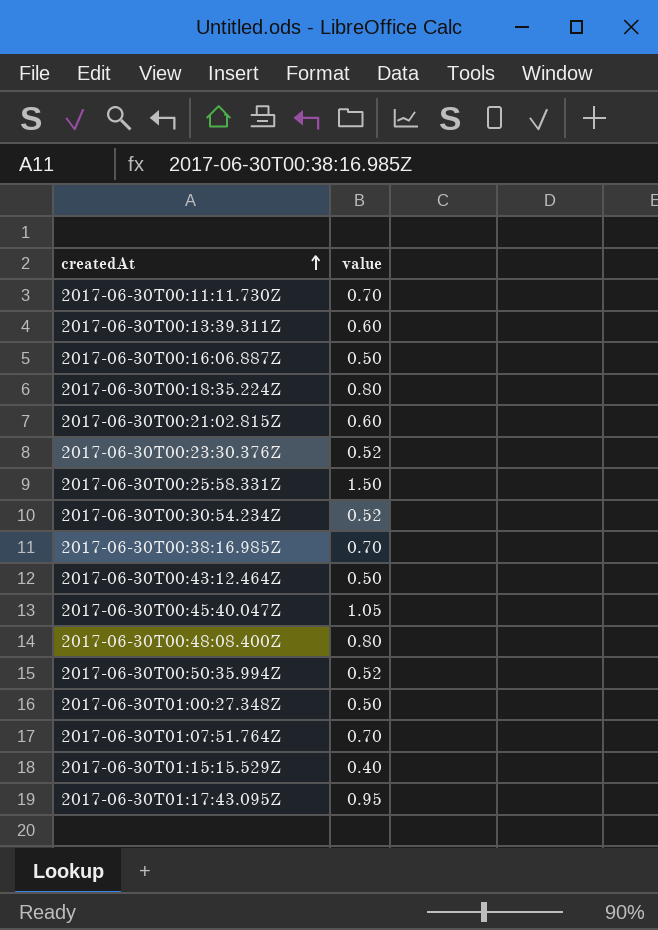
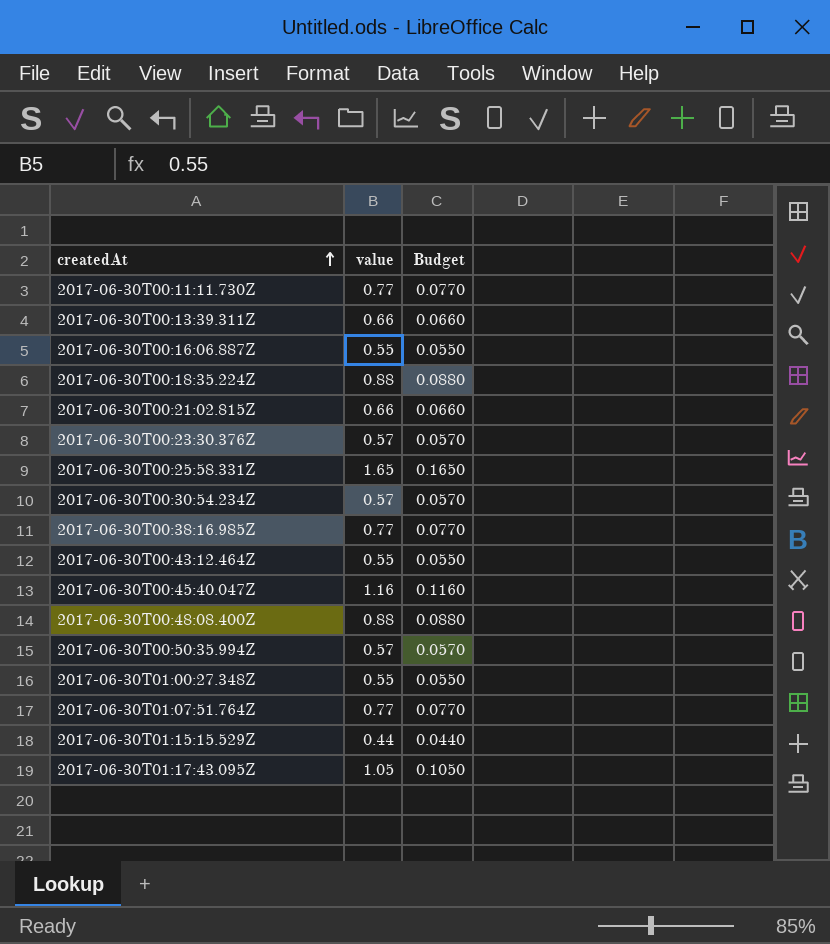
column Budget | formula: none -> [value] * 0.1
2017-06-30T00:11:11.730Z | value: 0.70 -> 0.77
2017-06-30T00:13:39.311Z | value: 0.60 -> 0.66
2017-06-30T00:16:06.887Z | value: 0.50 -> 0.55
2017-06-30T00:18:35.224Z | value: 0.80 -> 0.88
2017-06-30T00:21:02.815Z | value: 0.60 -> 0.66
2017-06-30T00:23:30.376Z | value: 0.52 -> 0.57
2017-06-30T00:25:58.331Z | value: 1.50 -> 1.65
2017-06-30T00:30:54.234Z | value: 0.52 -> 0.57
2017-06-30T00:38:16.985Z | value: 0.70 -> 0.77
2017-06-30T00:43:12.464Z | value: 0.50 -> 0.55
2017-06-30T00:45:40.047Z | value: 1.05 -> 1.16
2017-06-30T00:48:08.400Z | value: 0.80 -> 0.88
2017-06-30T00:50:35.994Z | value: 0.52 -> 0.57
2017-06-30T01:00:27.348Z | value: 0.50 -> 0.55
2017-06-30T01:07:51.764Z | value: 0.70 -> 0.77
2017-06-30T01:15:15.529Z | value: 0.40 -> 0.44
2017-06-30T01:17:43.095Z | value: 0.95 -> 1.05

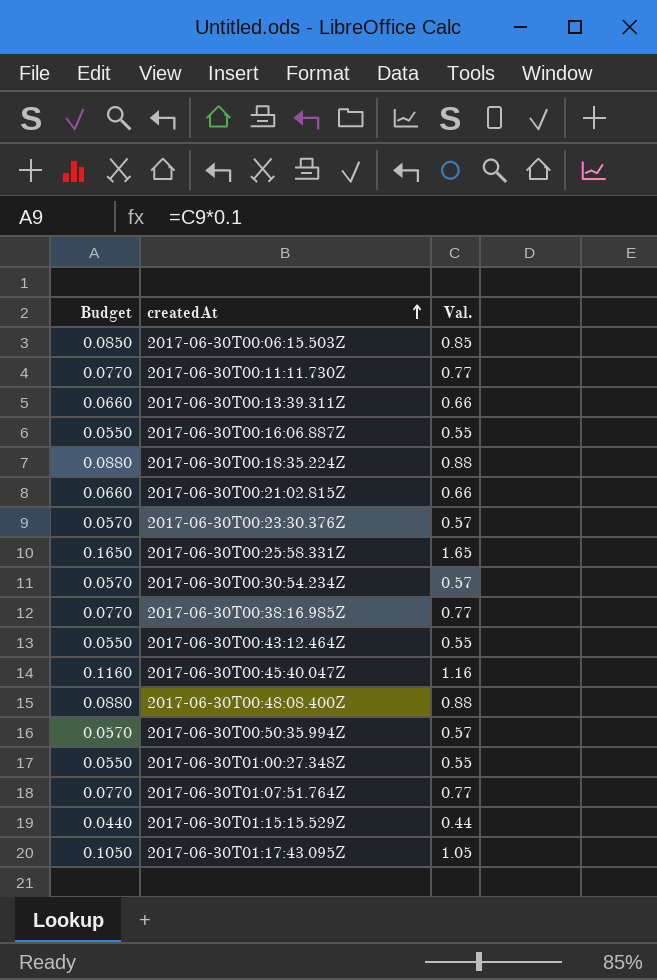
column Budget | position: 3 -> 1
column name: value -> Val.
row 2017-06-30T00:06:15.503Z: none -> 0.0850 | 0.85

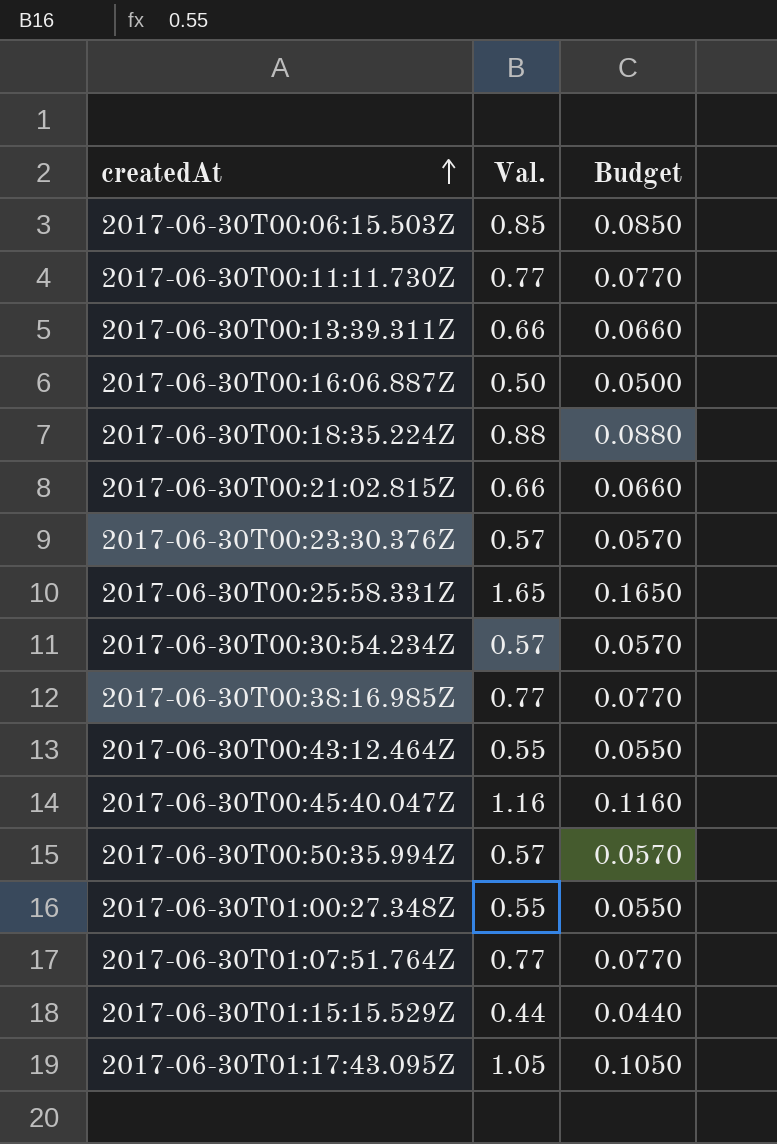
column Budget | position: 1 -> 3
row 2017-06-30T00:48:08.400Z: 0.0880 | 0.88 -> none
2017-06-30T00:16:06.887Z | Val.: 0.55 -> 0.50
2017-06-30T00:16:06.887Z | Budget: 0.0550 -> 0.0500

